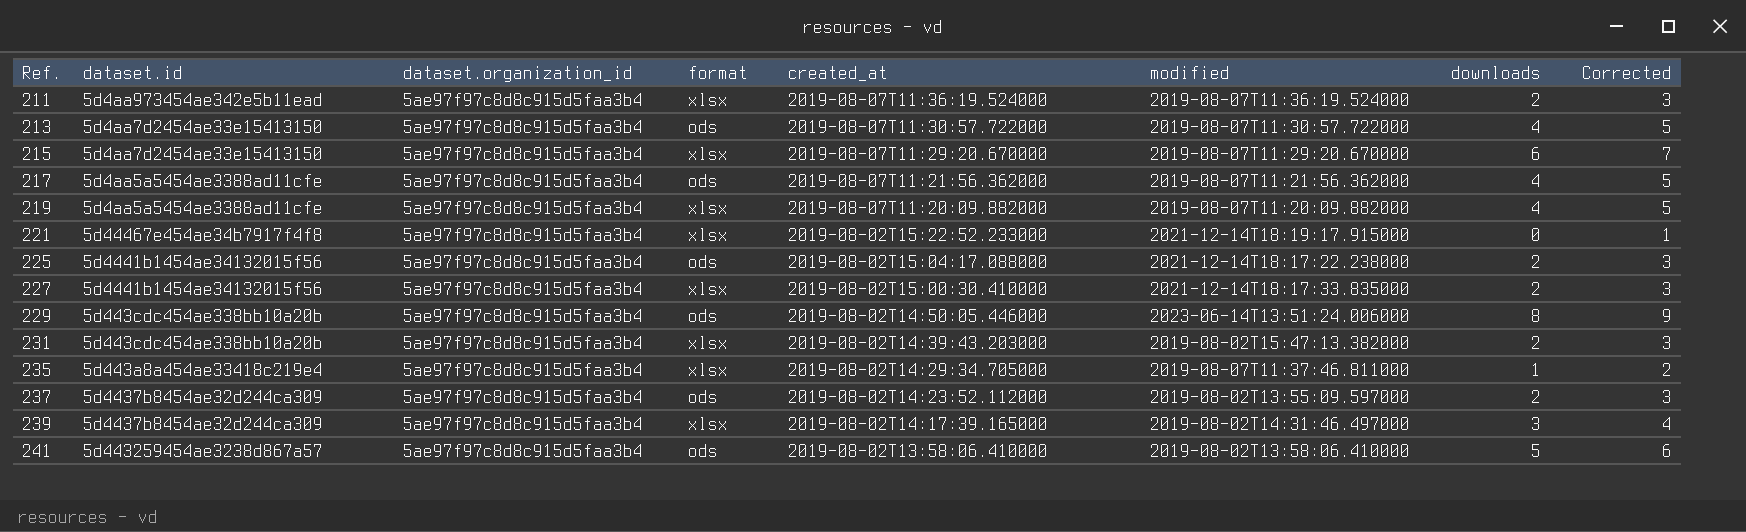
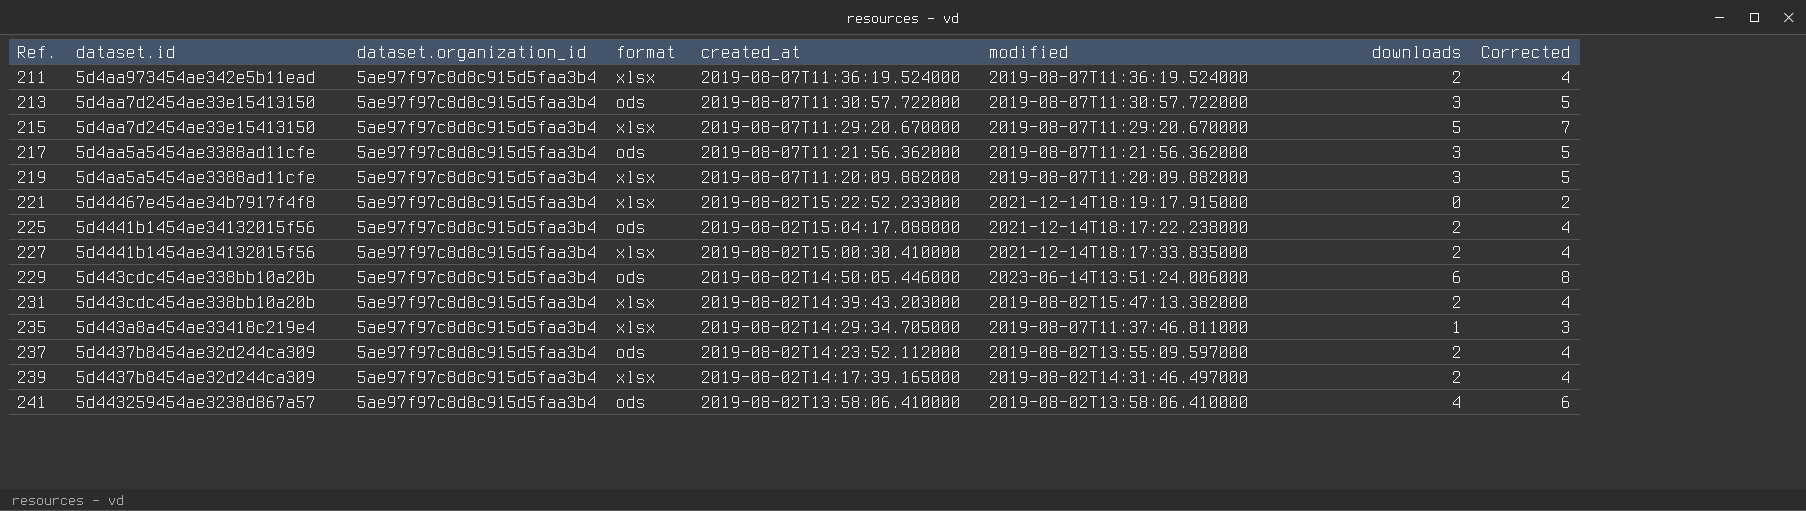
column Corrected | formula: [downloads] + 1 -> [downloads] + 2
213 | downloads: 4 -> 3
215 | downloads: 6 -> 5
217 | downloads: 4 -> 3
219 | downloads: 4 -> 3
229 | downloads: 8 -> 6
239 | downloads: 3 -> 2
241 | downloads: 5 -> 4

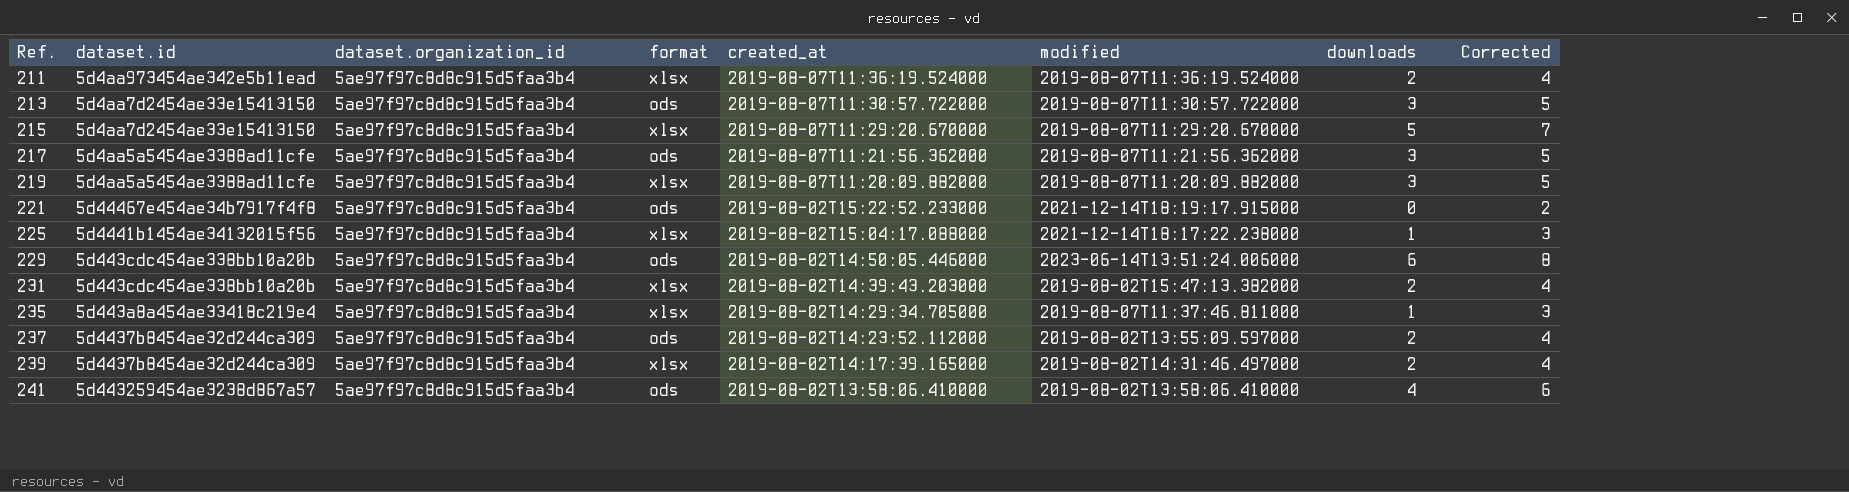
row 227: 5d4441b1454ae34132015f56 | 5ae97f97c8d8c915d5faa3b4 | xlsx | 2019-08-02T15:00:30.410000 | 2021-12-14T18:17:33.835000 | 2 | 4 -> none
221 | format: xlsx -> ods
225 | format: ods -> xlsx
225 | downloads: 2 -> 1
225 | Corrected: 4 -> 3

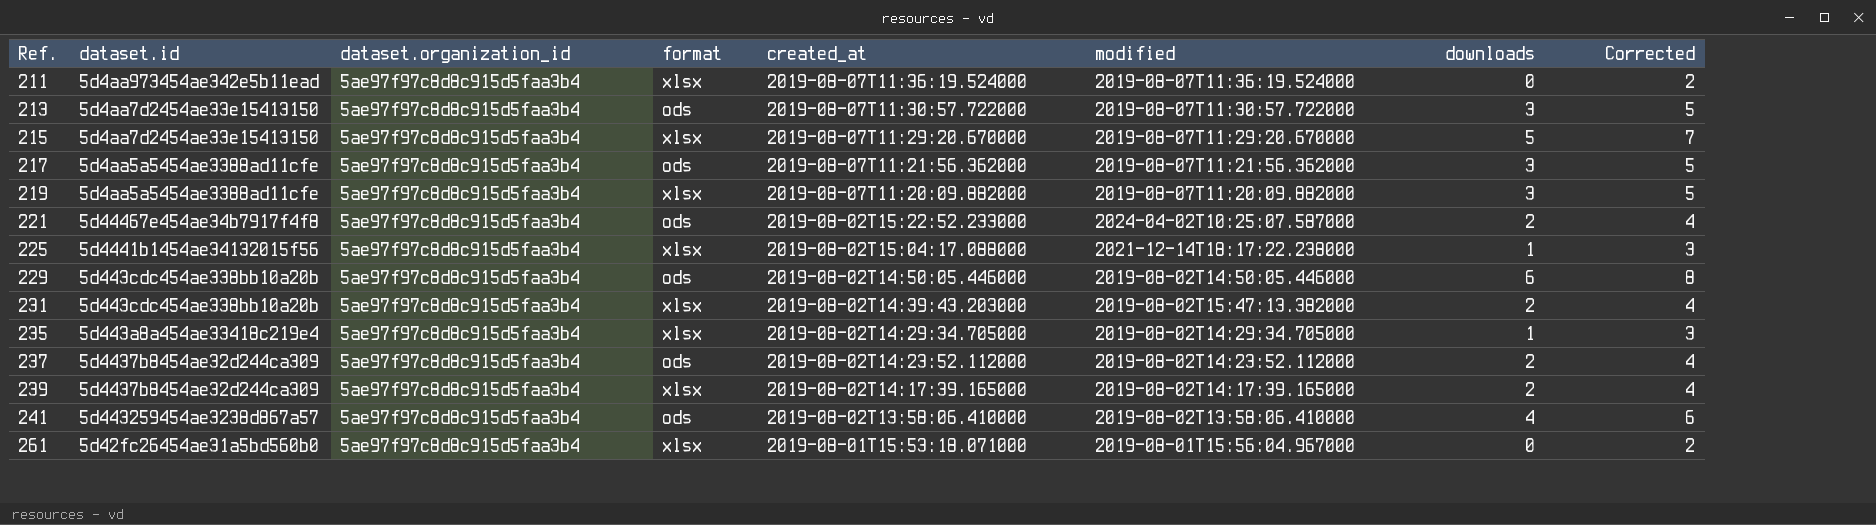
211 | downloads: 2 -> 0
211 | Corrected: 4 -> 2
221 | modified: 2021-12-14T18:19:17.915000 -> 2024-04-02T10:25:07.587000
221 | downloads: 0 -> 2
221 | Corrected: 2 -> 4
229 | modified: 2023-06-14T13:51:24.006000 -> 2019-08-02T14:50:05.446000
235 | modified: 2019-08-07T11:37:46.811000 -> 2019-08-02T14:29:34.705000
237 | modified: 2019-08-02T13:55:09.597000 -> 2019-08-02T14:23:52.112000
239 | modified: 2019-08-02T14:31:46.497000 -> 2019-08-02T14:17:39.165000
row 261: none -> 5d42fc26454ae31a5bd560b0 | 5ae97f97c8d8c915d5faa3b4 | xlsx | 2019-08-01T15:53:18.071000 | 2019-08-01T15:56:04.967000 | 0 | 2

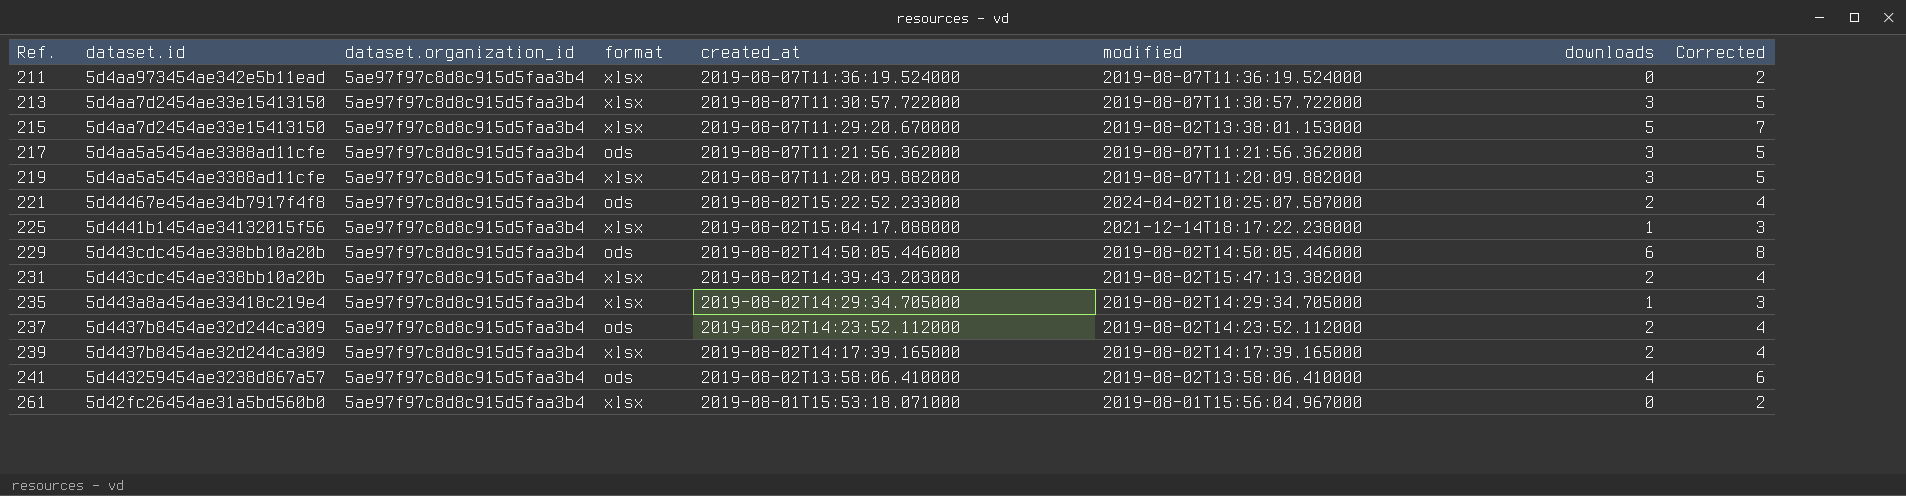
213 | format: ods -> xlsx
215 | modified: 2019-08-07T11:29:20.670000 -> 2019-08-02T13:38:01.153000

